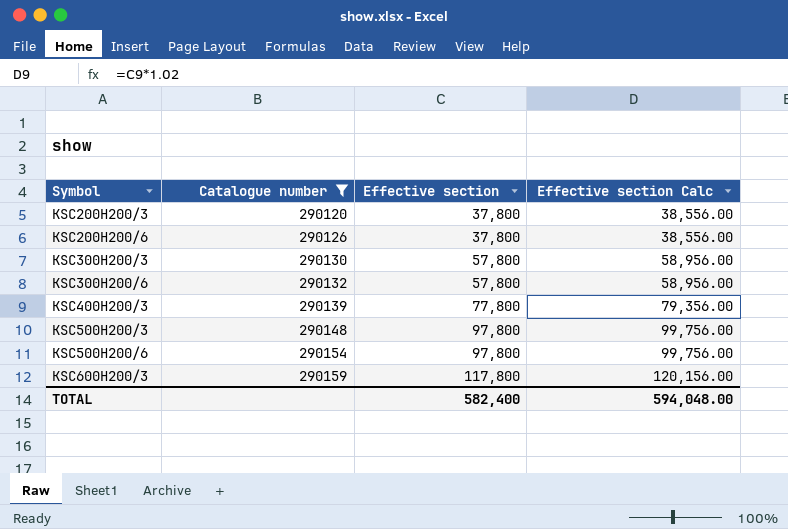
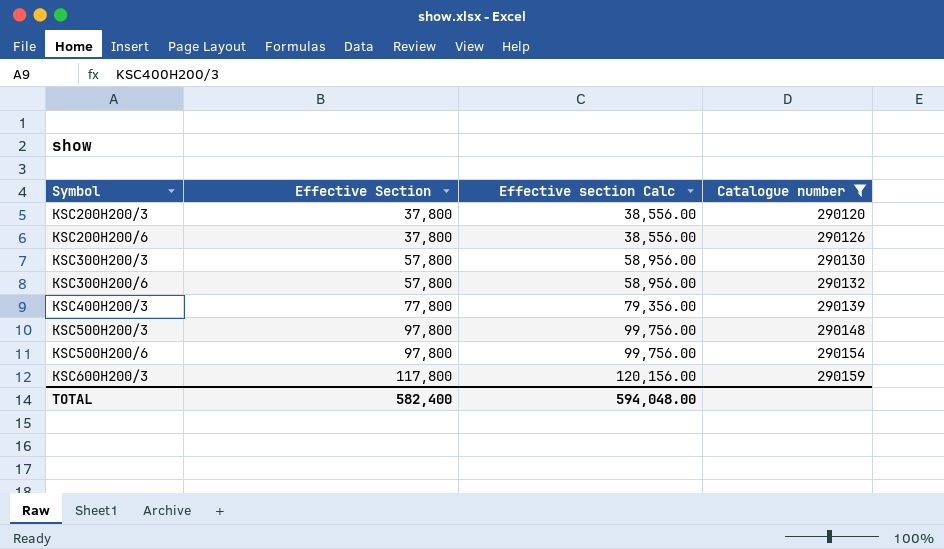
column name: Effective section -> Effective Section
column Catalogue number | position: 2 -> 4

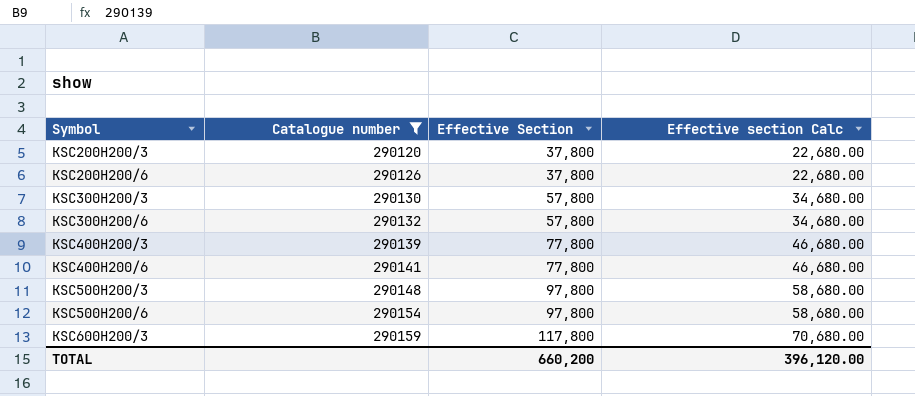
column Catalogue number | position: 4 -> 2
column Effective section Calc | formula: [Effective Section] * 1.02 -> [Effective Section] * 0.6
row KSC400H200/6: none -> 290141 | 77,800 | 46,680.00
TOTAL | Effective Section: 582,400 -> 660,200
TOTAL | Effective section Calc: 594,048.00 -> 396,120.00

